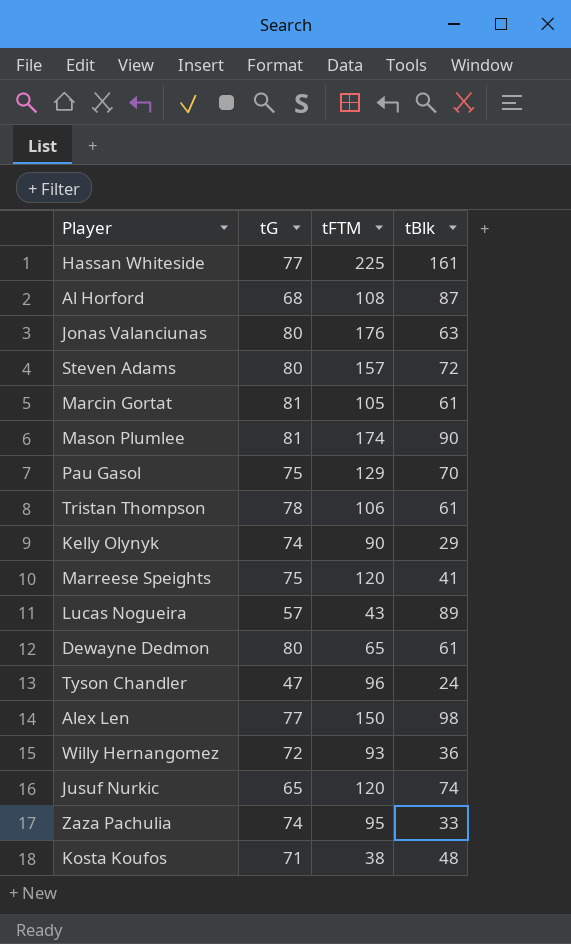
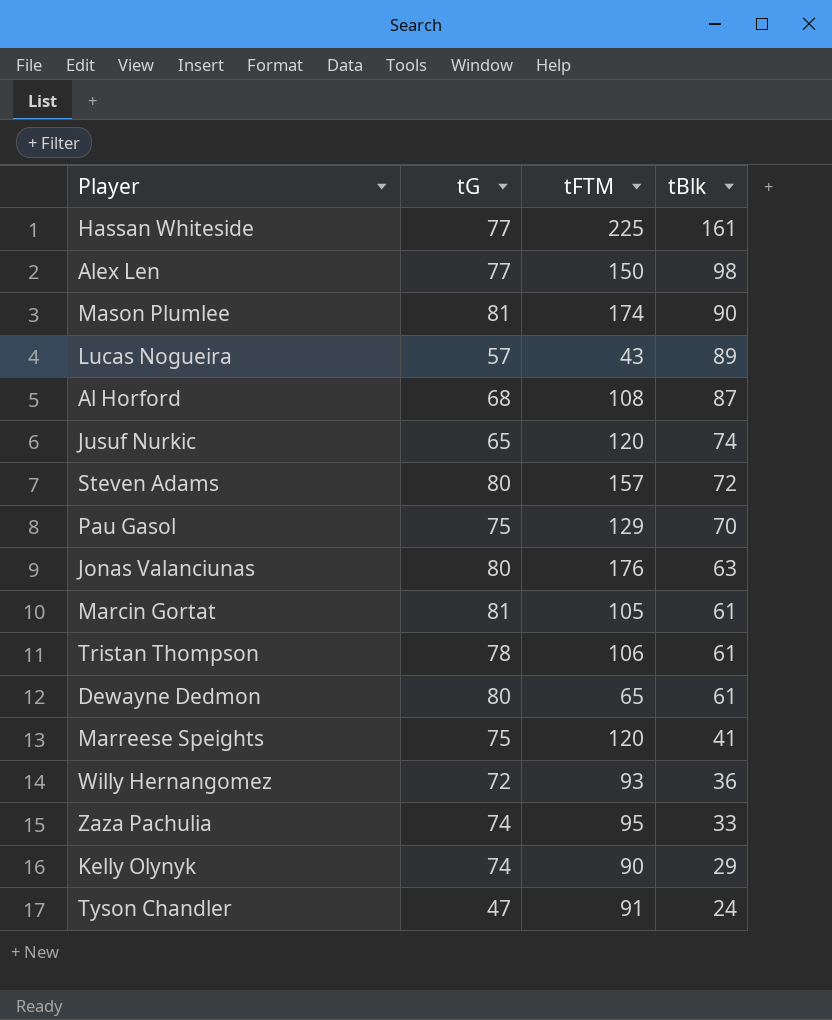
row order: none -> tBlk descending
row Kosta Koufos: 71 | 38 | 48 -> none
Tyson Chandler | tFTM: 96 -> 91

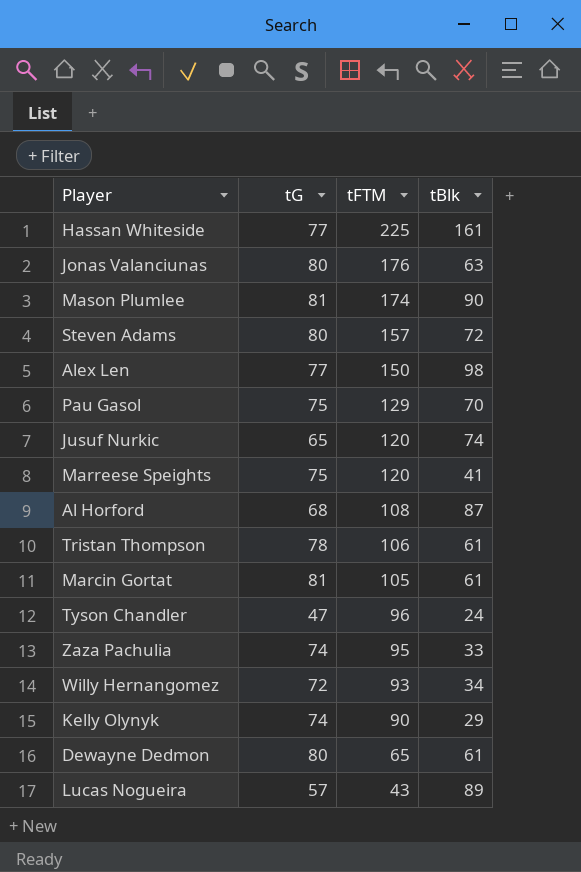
row order: tBlk descending -> tFTM descending
Tyson Chandler | tFTM: 91 -> 96
Willy Hernangomez | tBlk: 36 -> 34

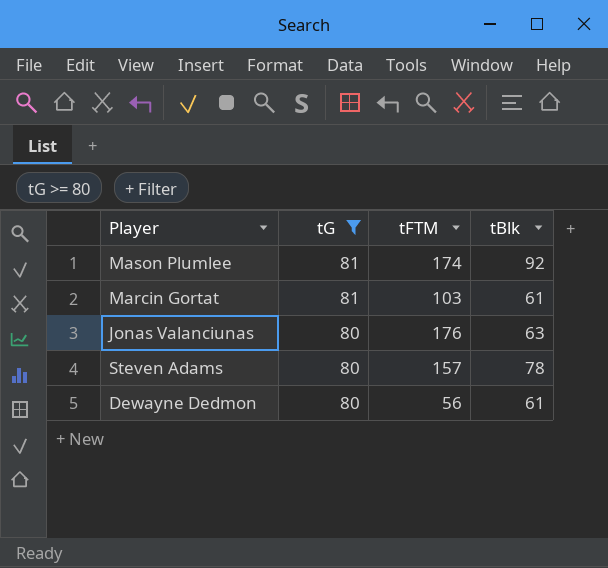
filter: none -> tG >= 80
row order: tFTM descending -> tG descending
Mason Plumlee | tBlk: 90 -> 92
Marcin Gortat | tFTM: 105 -> 103
Steven Adams | tBlk: 72 -> 78
Dewayne Dedmon | tFTM: 65 -> 56

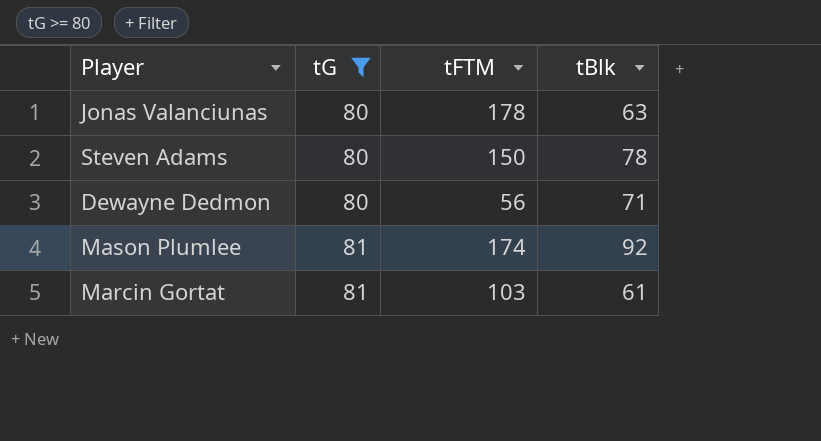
row order: tG descending -> tG ascending
Jonas Valanciunas | tFTM: 176 -> 178
Steven Adams | tFTM: 157 -> 150
Dewayne Dedmon | tBlk: 61 -> 71

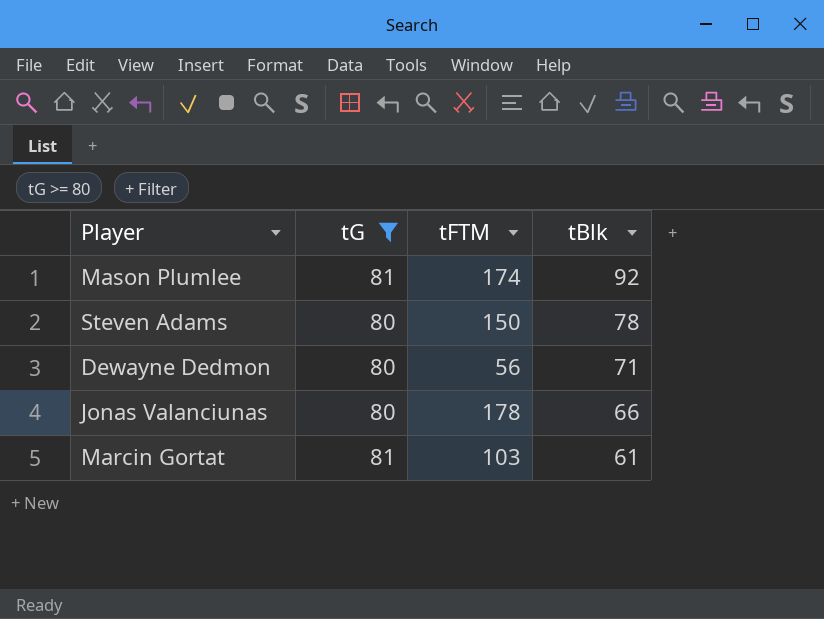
row order: tG ascending -> tBlk descending
Jonas Valanciunas | tBlk: 63 -> 66

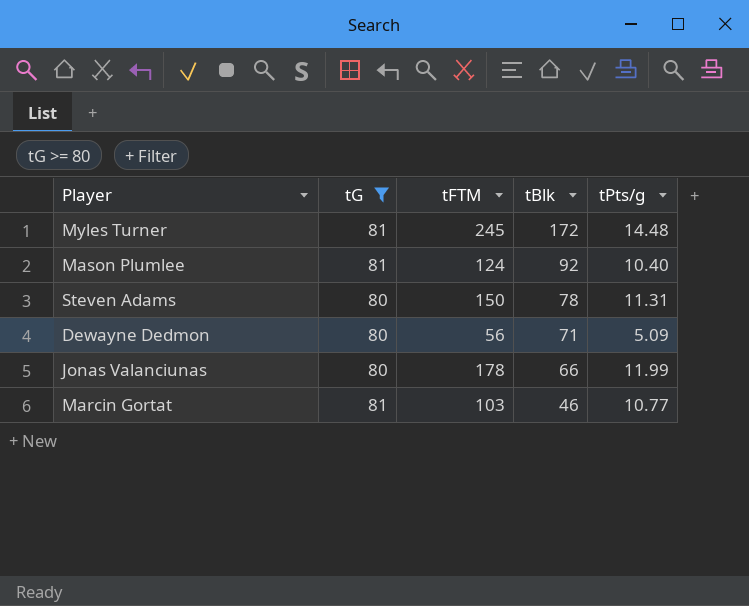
column tPts/g | position: none -> 5
row Myles Turner: none -> 81 | 245 | 172 | 14.48
Mason Plumlee | tFTM: 174 -> 124
Marcin Gortat | tBlk: 61 -> 46

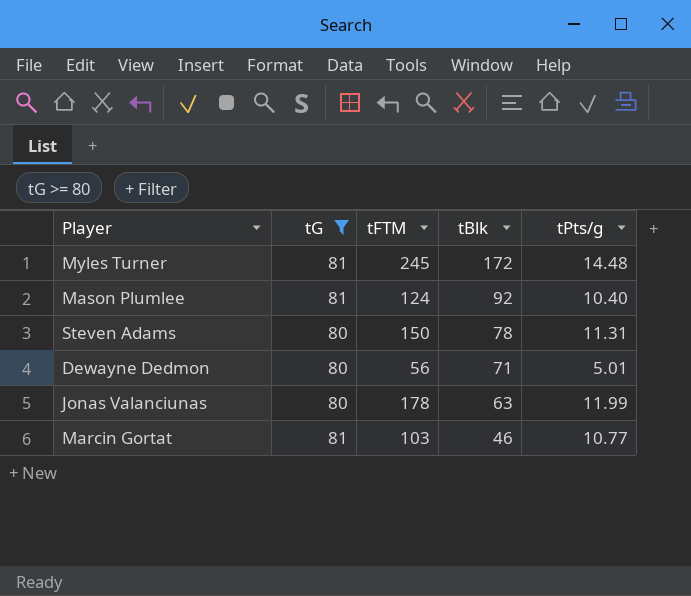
Dewayne Dedmon | tPts/g: 5.09 -> 5.01
Jonas Valanciunas | tBlk: 66 -> 63

